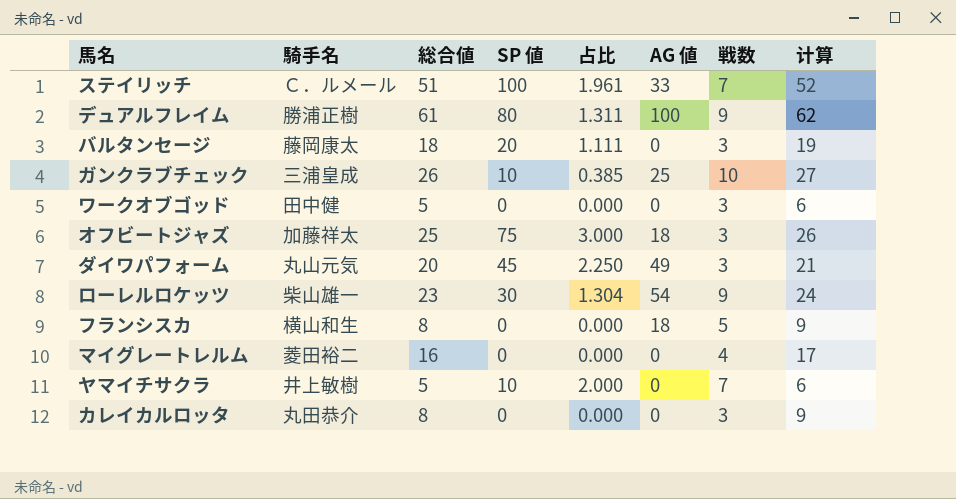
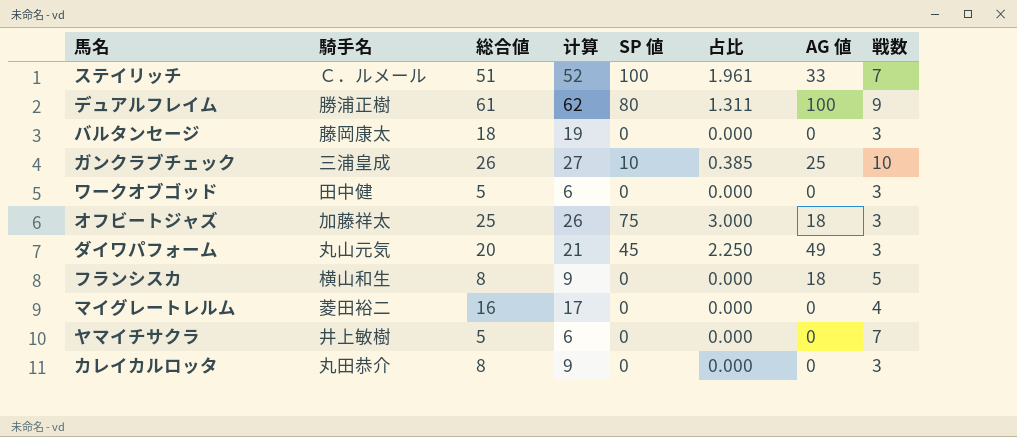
column 计算 | position: 8 -> 4
row ローレルロケッツ: 柴山雄一 | 23 | 30 | 1.304 | 54 | 9 | 24 -> none
バルタンセージ | SP 値: 20 -> 0
バルタンセージ | 占比: 1.111 -> 0.000
ヤマイチサクラ | SP 値: 10 -> 0
ヤマイチサクラ | 占比: 2.000 -> 0.000

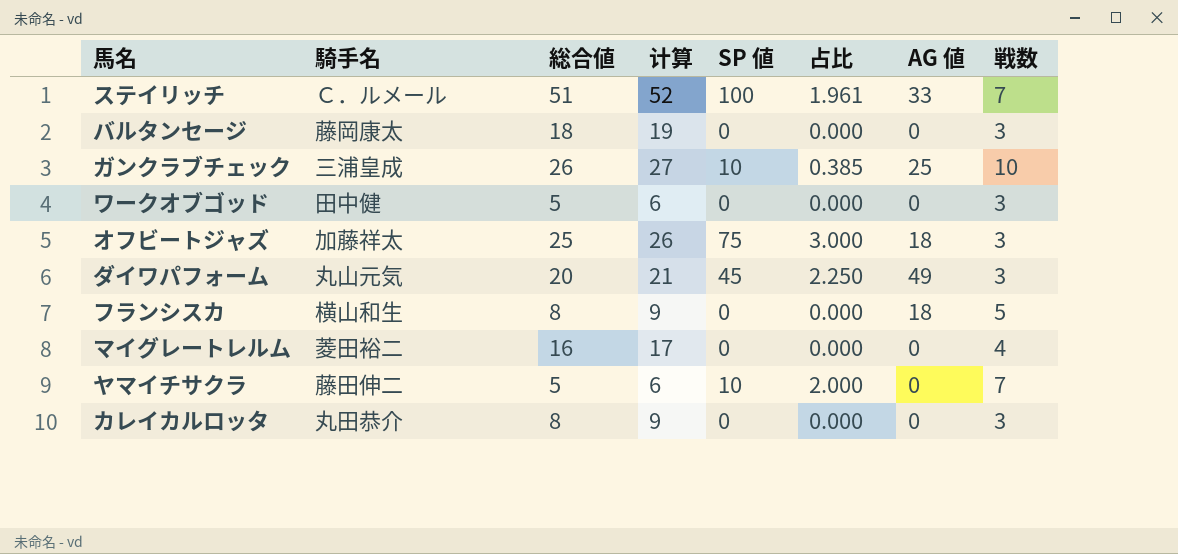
row デュアルフレイム: 勝浦正樹 | 61 | 62 | 80 | 1.311 | 100 | 9 -> none
ヤマイチサクラ | 騎手名: 井上敏樹 -> 藤田伸二
ヤマイチサクラ | SP 値: 0 -> 10
ヤマイチサクラ | 占比: 0.000 -> 2.000

